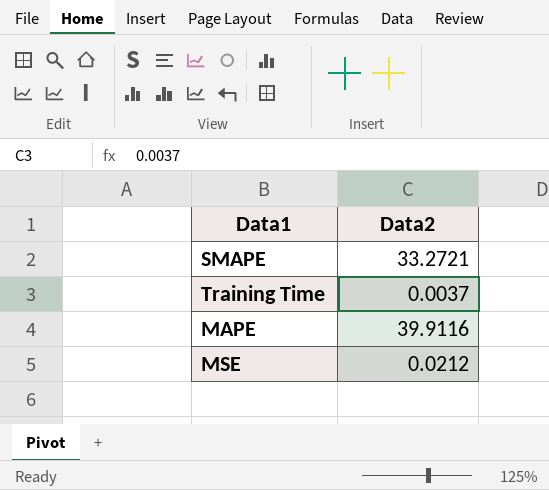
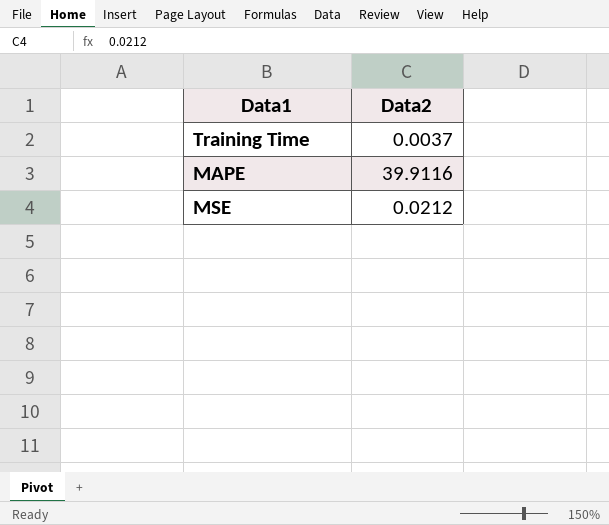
row SMAPE: 33.2721 -> none

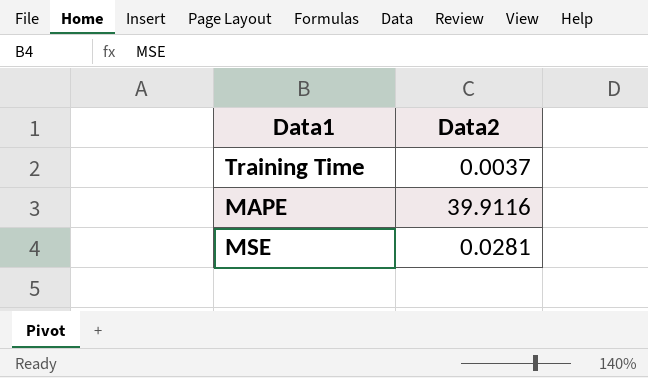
MSE | Data2: 0.0212 -> 0.0281

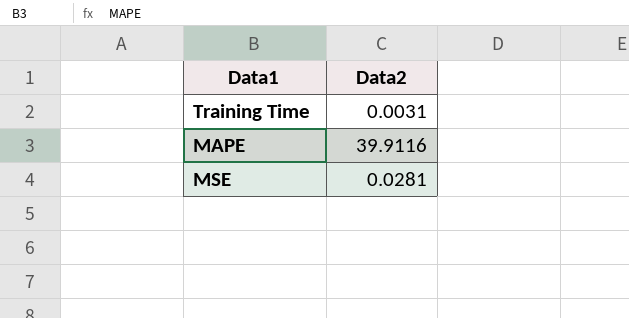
Training Time | Data2: 0.0037 -> 0.0031

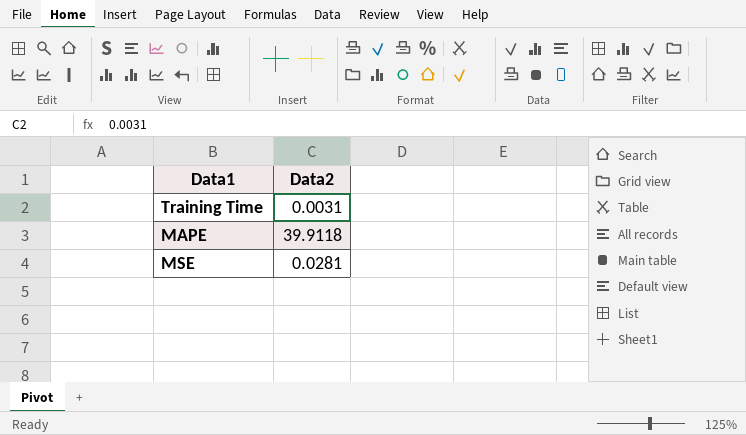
MAPE | Data2: 39.9116 -> 39.9118

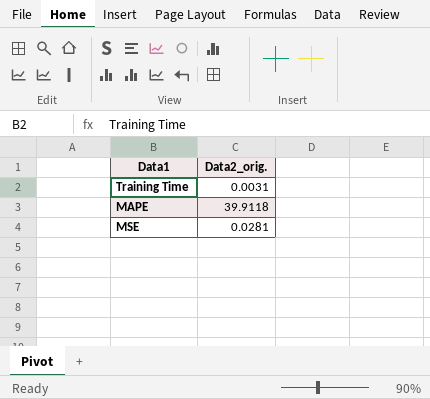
column name: Data2 -> Data2_orig.

